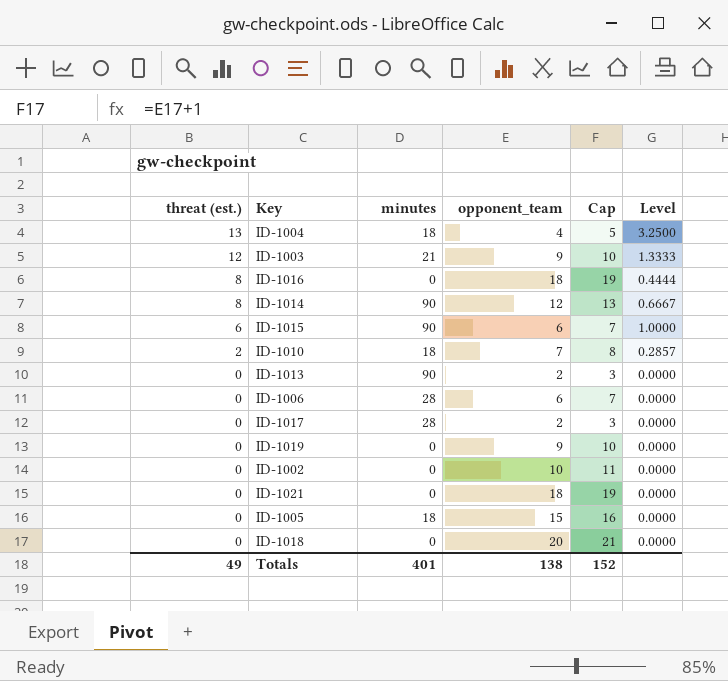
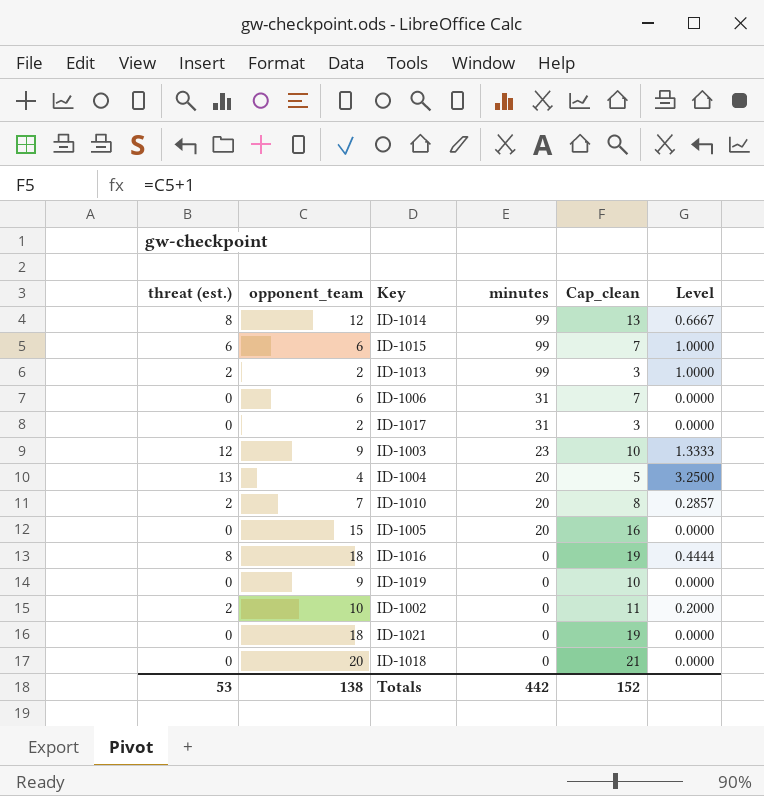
row order: threat (est.) descending -> minutes descending
column opponent_team | position: 4 -> 2
column name: Cap -> Cap_clean
ID-1014 | minutes: 90 -> 99
ID-1015 | minutes: 90 -> 99
ID-1013 | threat (est.): 0 -> 2
ID-1013 | minutes: 90 -> 99
ID-1013 | Level: 0.0000 -> 1.0000
ID-1006 | minutes: 28 -> 31
ID-1017 | minutes: 28 -> 31
ID-1003 | minutes: 21 -> 23
ID-1004 | minutes: 18 -> 20
ID-1010 | minutes: 18 -> 20
ID-1005 | minutes: 18 -> 20
ID-1002 | threat (est.): 0 -> 2
ID-1002 | Level: 0.0000 -> 0.2000
Totals | threat (est.): 49 -> 53
Totals | minutes: 401 -> 442

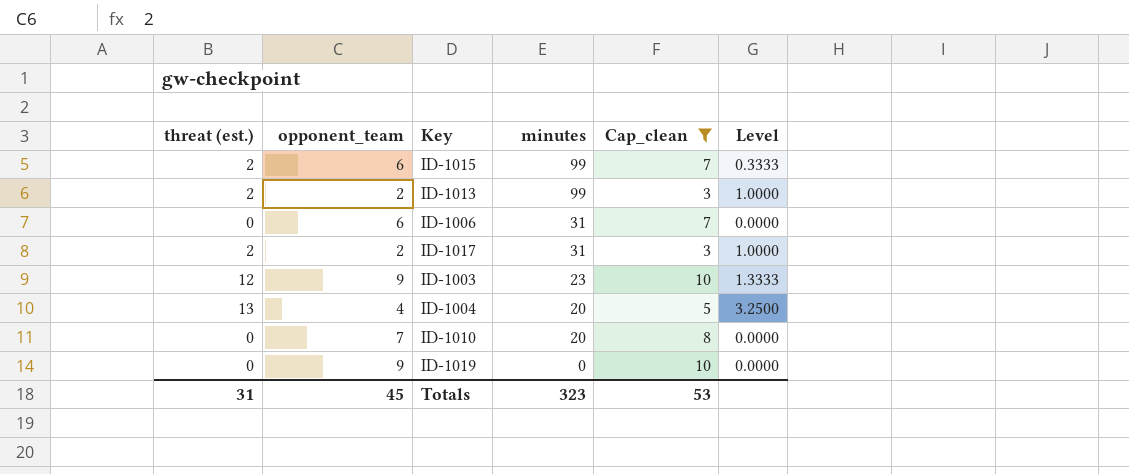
filter: none -> Cap_clean <= 10
ID-1015 | threat (est.): 6 -> 2
ID-1015 | Level: 1.0000 -> 0.3333
ID-1017 | threat (est.): 0 -> 2
ID-1017 | Level: 0.0000 -> 1.0000
ID-1010 | threat (est.): 2 -> 0
ID-1010 | Level: 0.2857 -> 0.0000
Totals | threat (est.): 53 -> 31
Totals | opponent_team: 138 -> 45
Totals | minutes: 442 -> 323
Totals | Cap_clean: 152 -> 53

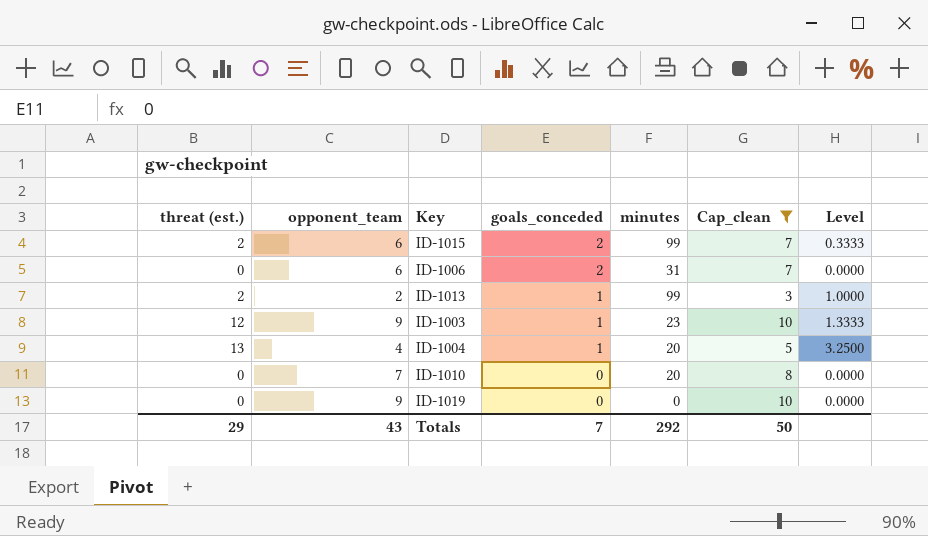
row order: minutes descending -> goals_conceded descending
column goals_conceded | position: none -> 4
row ID-1017: 2 | 2 | 31 | 3 | 1.0000 -> none
Totals | threat (est.): 31 -> 29
Totals | opponent_team: 45 -> 43
Totals | minutes: 323 -> 292
Totals | Cap_clean: 53 -> 50

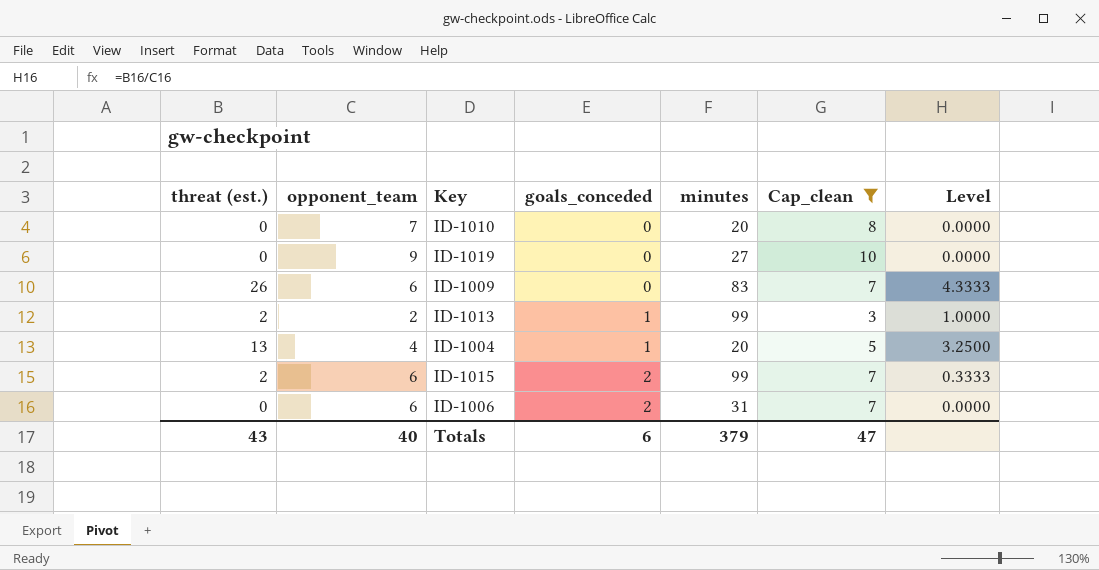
row order: goals_conceded descending -> goals_conceded ascending
row ID-1003: 12 | 9 | 1 | 23 | 10 | 1.3333 -> none
ID-1019 | minutes: 0 -> 27
row ID-1009: none -> 26 | 6 | 0 | 83 | 7 | 4.3333
Totals | threat (est.): 29 -> 43
Totals | opponent_team: 43 -> 40
Totals | goals_conceded: 7 -> 6
Totals | minutes: 292 -> 379
Totals | Cap_clean: 50 -> 47

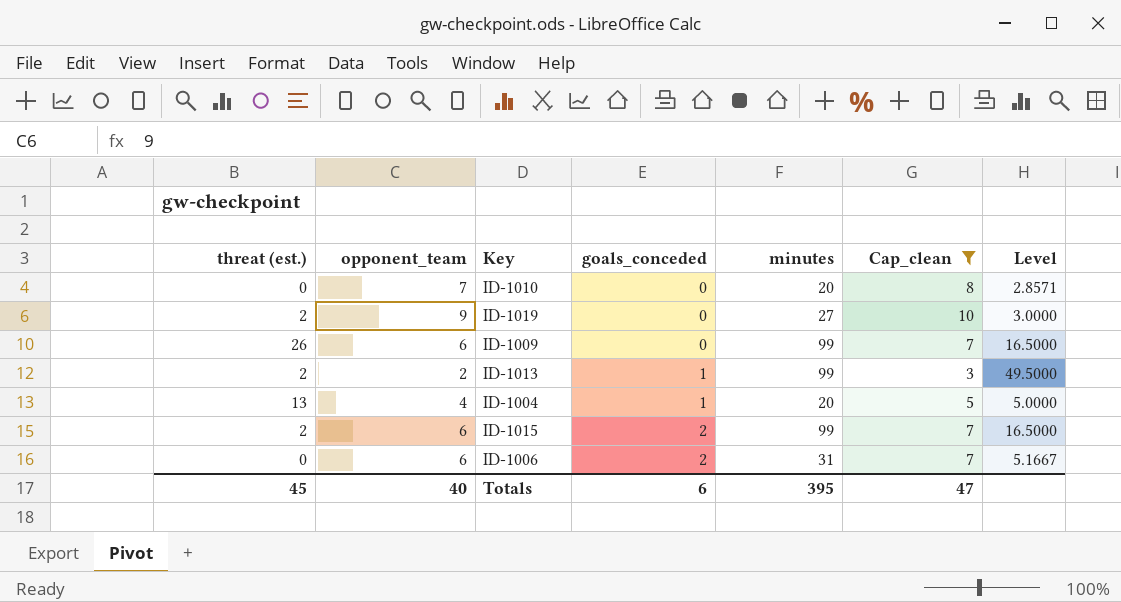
column Level | formula: [threat (est.)] / [opponent_team] -> [minutes] / [opponent_team]
ID-1019 | threat (est.): 0 -> 2
ID-1009 | minutes: 83 -> 99
Totals | threat (est.): 43 -> 45
Totals | minutes: 379 -> 395

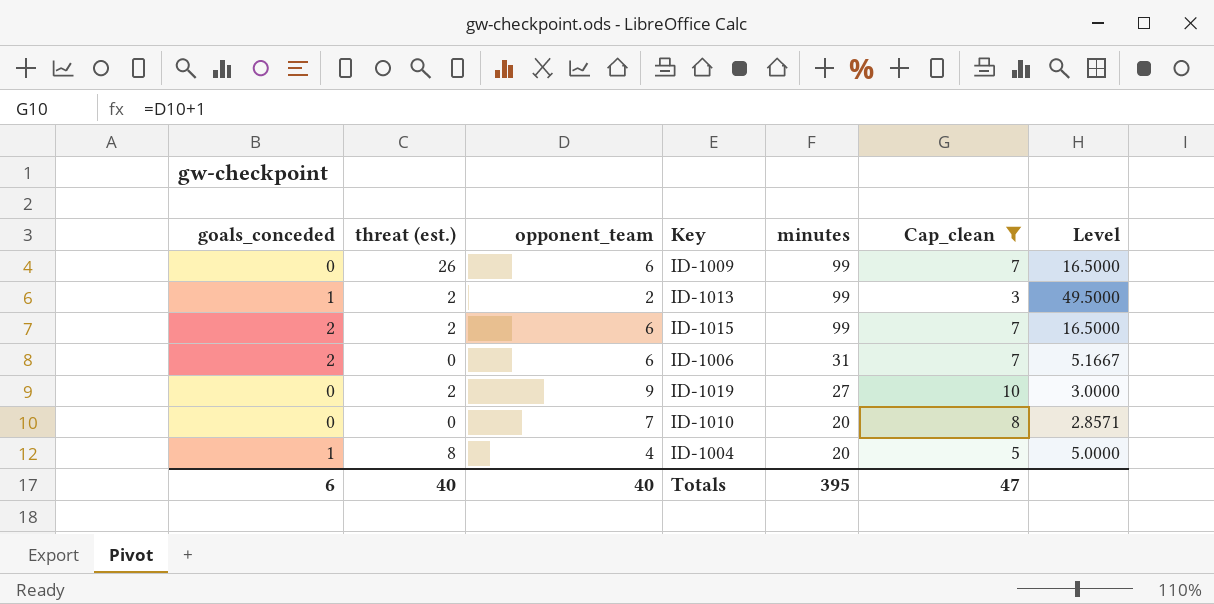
row order: goals_conceded ascending -> minutes descending
column goals_conceded | position: 4 -> 1
ID-1004 | threat (est.): 13 -> 8
Totals | threat (est.): 45 -> 40

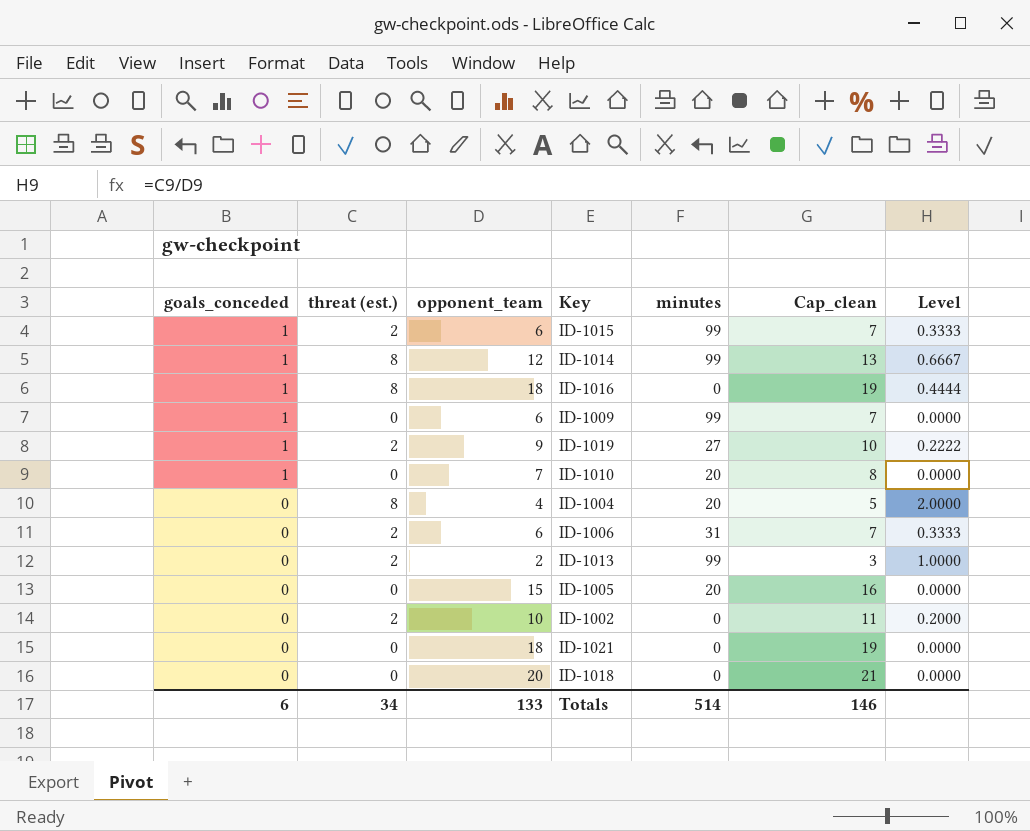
filter: Cap_clean <= 10 -> none
row order: minutes descending -> goals_conceded descending
column Level | formula: [minutes] / [opponent_team] -> [threat (est.)] / [opponent_team]
ID-1015 | goals_conceded: 2 -> 1
ID-1009 | goals_conceded: 0 -> 1
ID-1009 | threat (est.): 26 -> 0
ID-1019 | goals_conceded: 0 -> 1
ID-1010 | goals_conceded: 0 -> 1
ID-1004 | goals_conceded: 1 -> 0
ID-1006 | goals_conceded: 2 -> 0
ID-1006 | threat (est.): 0 -> 2
ID-1013 | goals_conceded: 1 -> 0
Totals | threat (est.): 40 -> 34
Totals | opponent_team: 40 -> 133
Totals | minutes: 395 -> 514
Totals | Cap_clean: 47 -> 146

